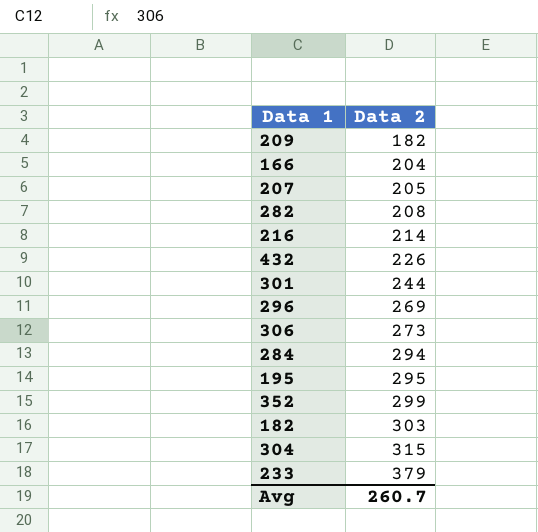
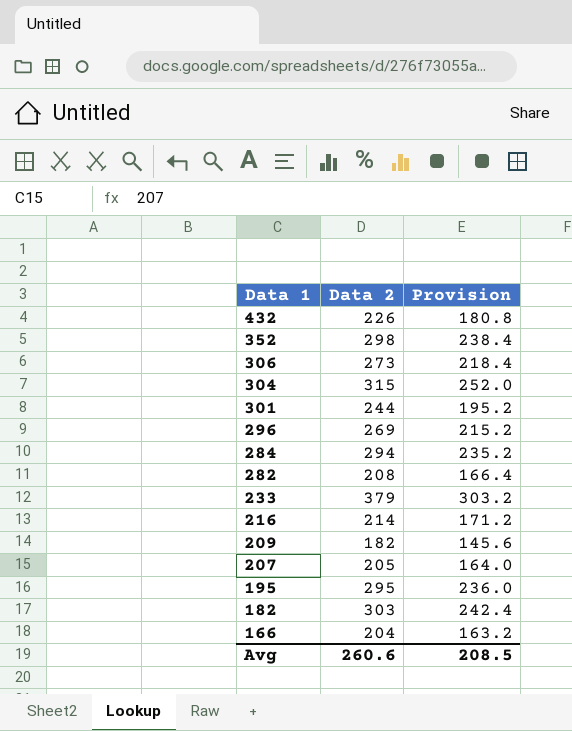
row order: Data 2 ascending -> Data 1 descending
column Provision | formula: none -> [Data 2] * 0.8
352 | Data 2: 299 -> 298
Avg | Data 2: 260.7 -> 260.6

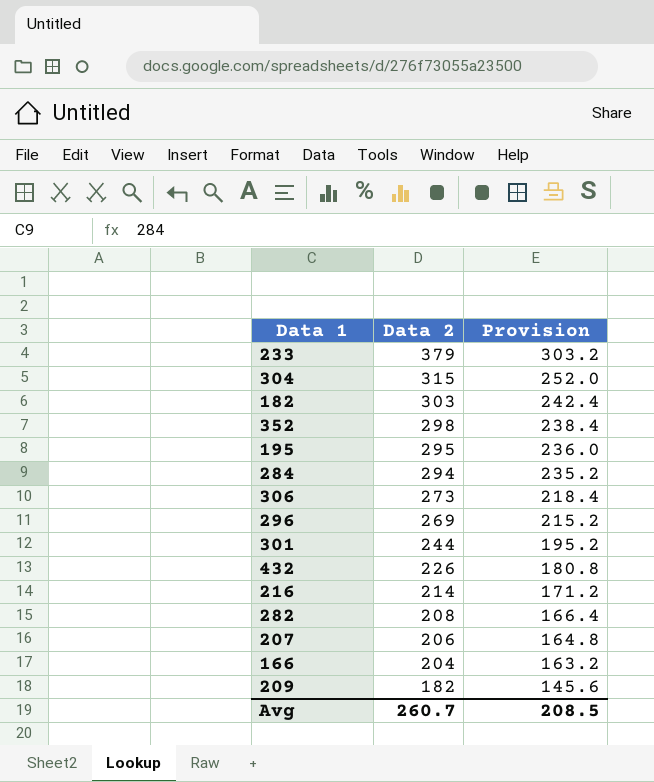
row order: Data 1 descending -> Data 2 descending
207 | Data 2: 205 -> 206
207 | Provision: 164.0 -> 164.8
Avg | Data 2: 260.6 -> 260.7

